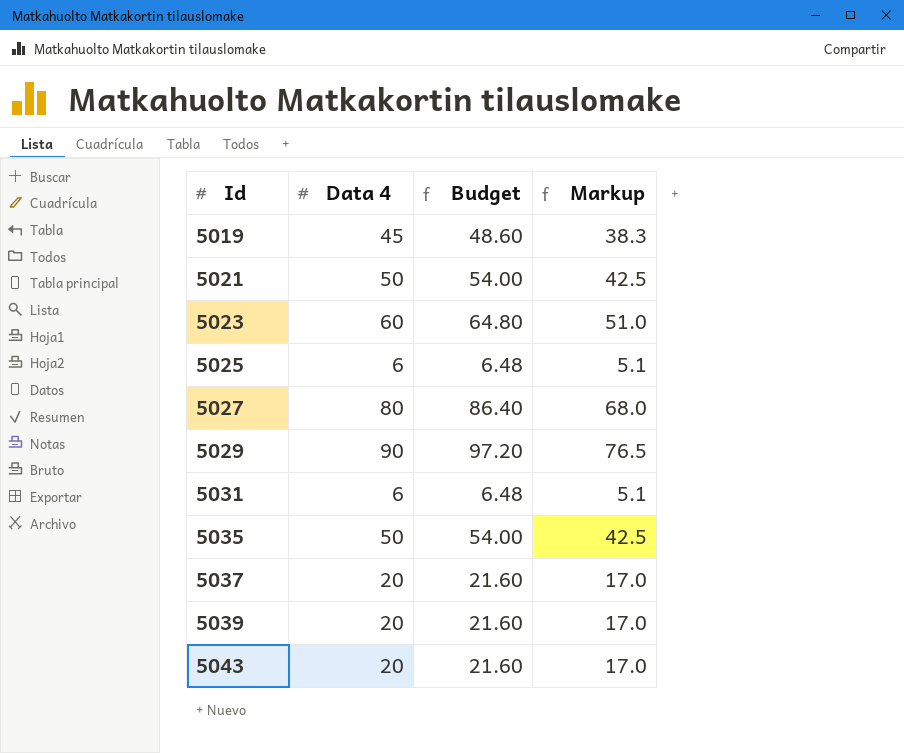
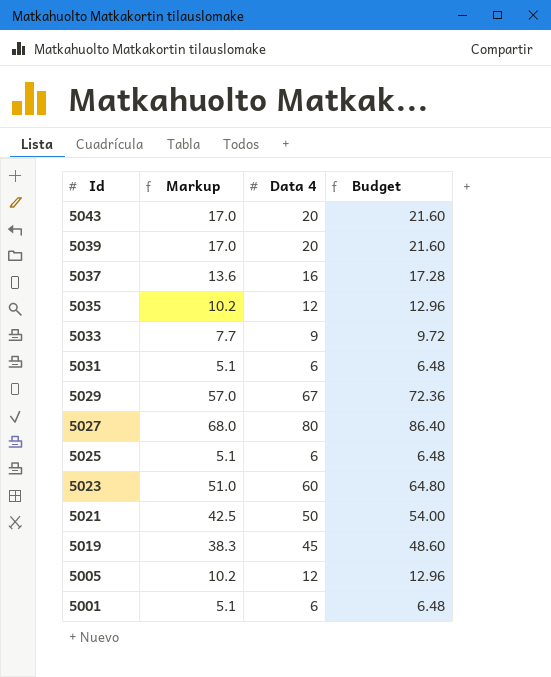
row order: Id ascending -> Id descending
column Markup | position: 4 -> 2
5037 | Markup: 17.0 -> 13.6
5037 | Data 4: 20 -> 16
5037 | Budget: 21.60 -> 17.28
5035 | Markup: 42.5 -> 10.2
5035 | Data 4: 50 -> 12
5035 | Budget: 54.00 -> 12.96
row 5033: none -> 7.7 | 9 | 9.72
5029 | Markup: 76.5 -> 57.0
5029 | Data 4: 90 -> 67
5029 | Budget: 97.20 -> 72.36
row 5005: none -> 10.2 | 12 | 12.96
row 5001: none -> 5.1 | 6 | 6.48

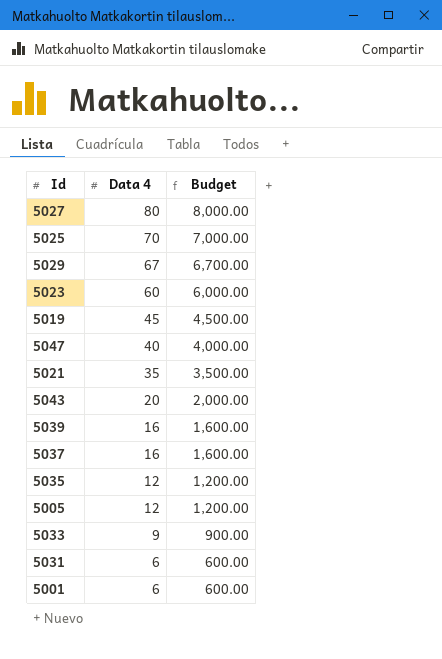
row order: Id descending -> Data 4 descending
column Markup | formula: [Data 4] * 0.85 -> none
column Budget | formula: [Data 4] * 1.08 -> [Data 4] * 100
5025 | Data 4: 6 -> 70
row 5047: none -> 40 | 4,000.00
5021 | Data 4: 50 -> 35
5039 | Data 4: 20 -> 16

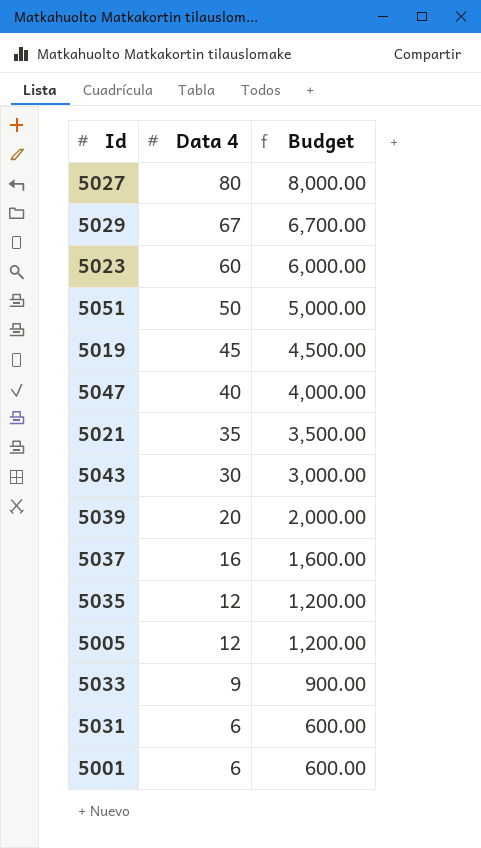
row 5025: 70 | 7,000.00 -> none
row 5051: none -> 50 | 5,000.00
5043 | Data 4: 20 -> 30
5043 | Budget: 2,000.00 -> 3,000.00
5039 | Data 4: 16 -> 20
5039 | Budget: 1,600.00 -> 2,000.00

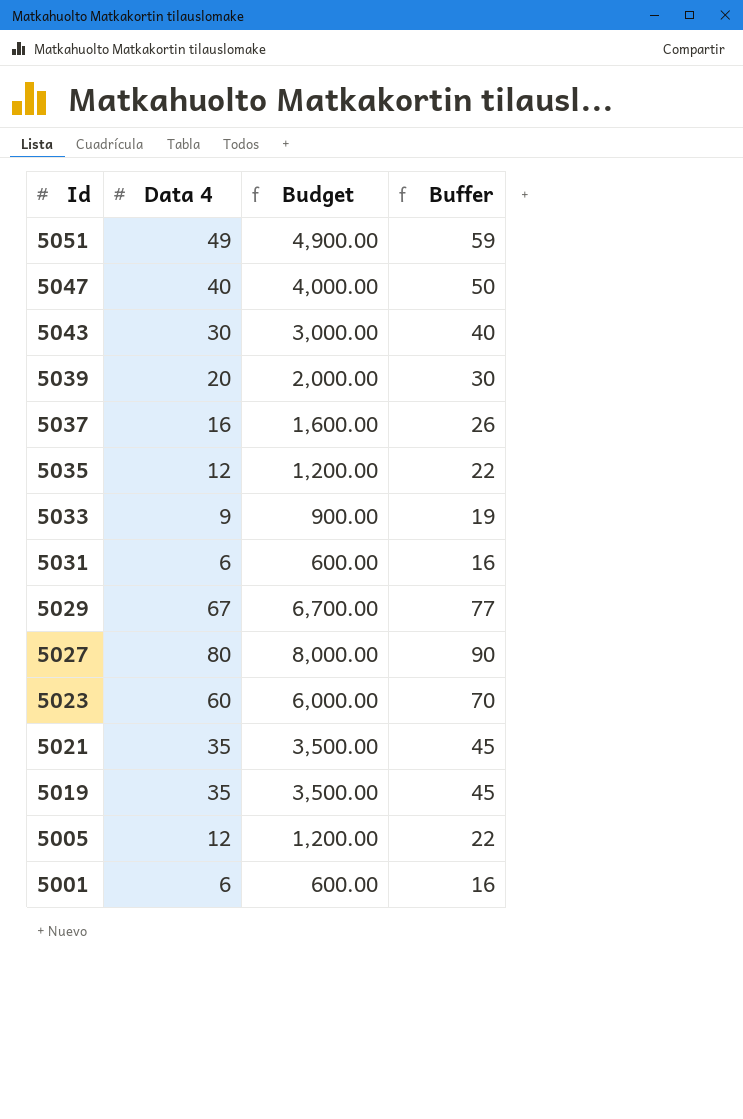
row order: Data 4 descending -> Id descending
column Buffer | formula: none -> [Data 4] + 10
5051 | Data 4: 50 -> 49
5051 | Budget: 5,000.00 -> 4,900.00
5019 | Data 4: 45 -> 35
5019 | Budget: 4,500.00 -> 3,500.00

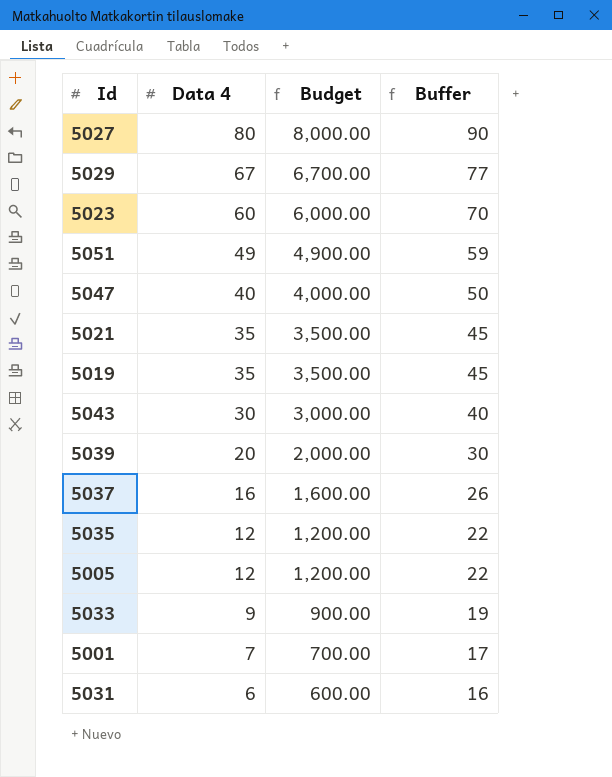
row order: Id descending -> Data 4 descending
5001 | Data 4: 6 -> 7
5001 | Budget: 600.00 -> 700.00
5001 | Buffer: 16 -> 17

